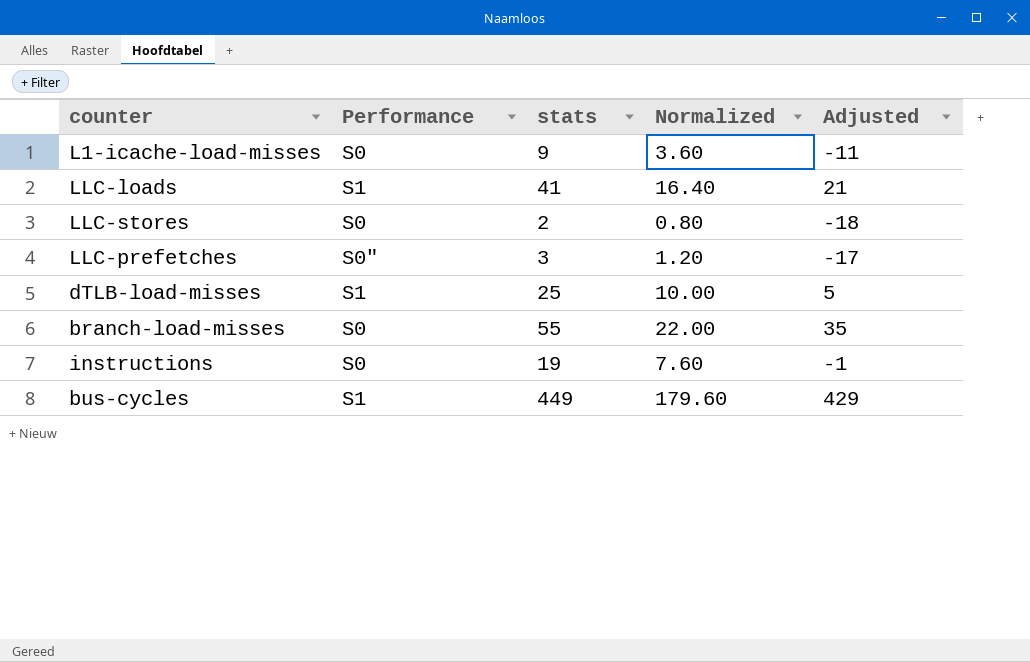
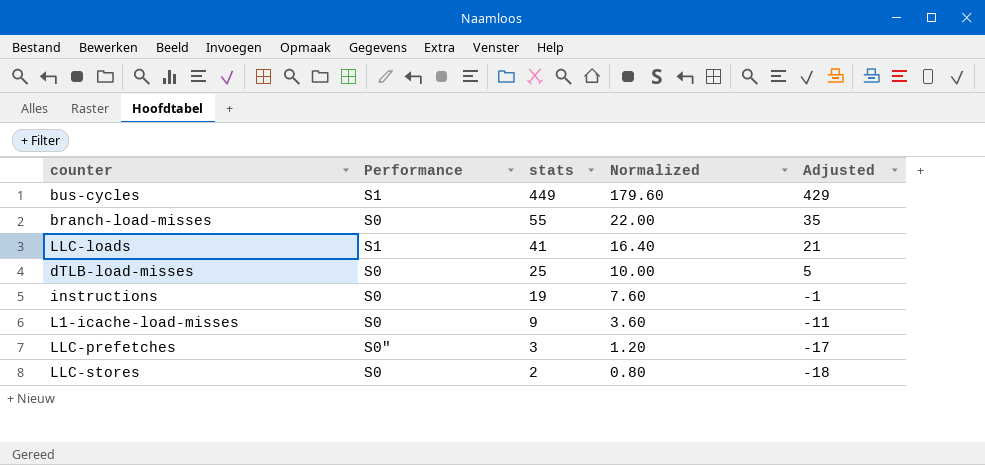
row order: none -> stats descending
dTLB-load-misses | Performance: S1 -> S0

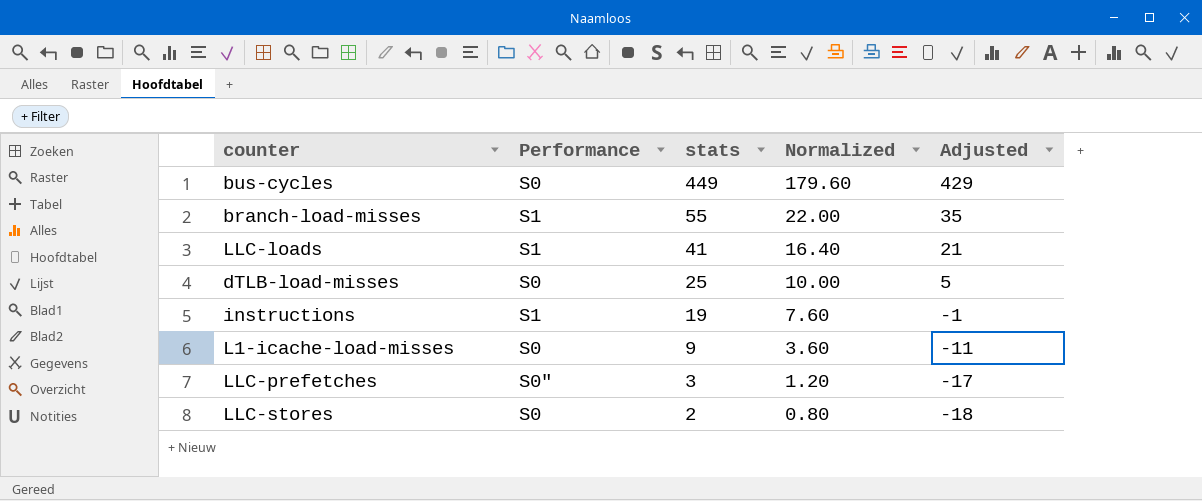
bus-cycles | Performance: S1 -> S0
branch-load-misses | Performance: S0 -> S1
instructions | Performance: S0 -> S1

